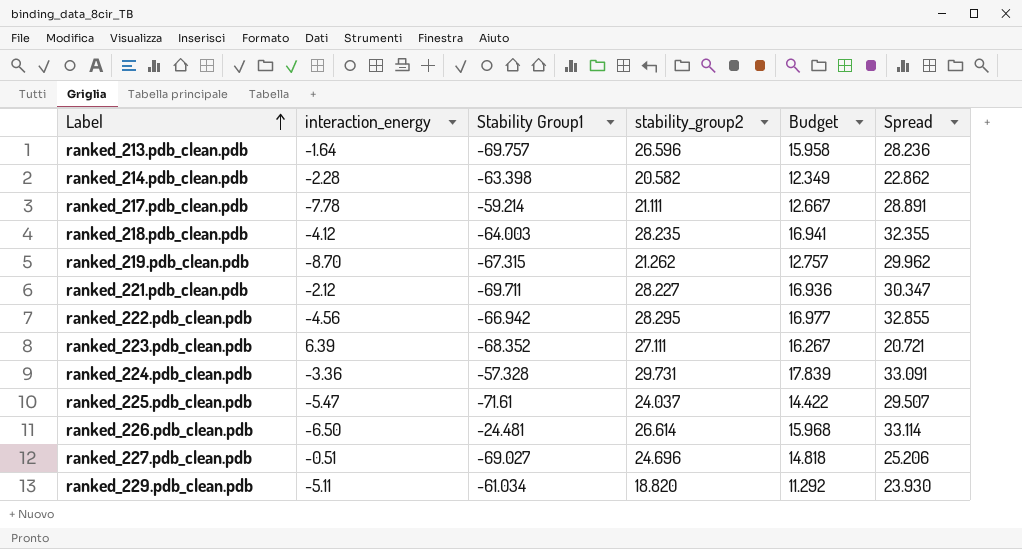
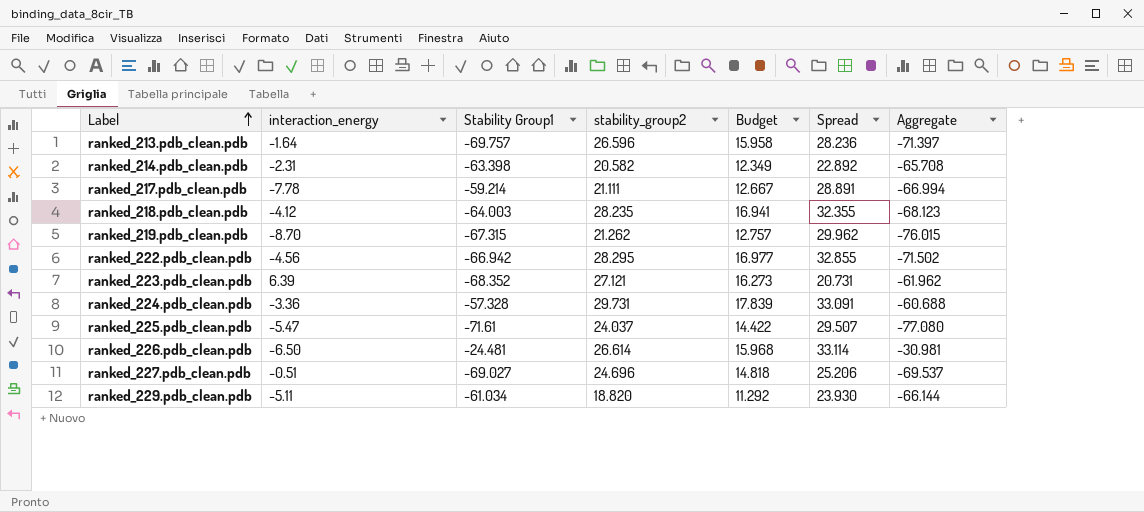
column Aggregate | formula: none -> [interaction_energy] + [Stability Group1]
row ranked_221.pdb_clean.pdb: -2.12 | -69.711 | 28.227 | 16.936 | 30.347 -> none
ranked_214.pdb_clean.pdb | interaction_energy: -2.28 -> -2.31
ranked_214.pdb_clean.pdb | Spread: 22.862 -> 22.892
ranked_223.pdb_clean.pdb | stability_group2: 27.111 -> 27.121
ranked_223.pdb_clean.pdb | Budget: 16.267 -> 16.273
ranked_223.pdb_clean.pdb | Spread: 20.721 -> 20.731

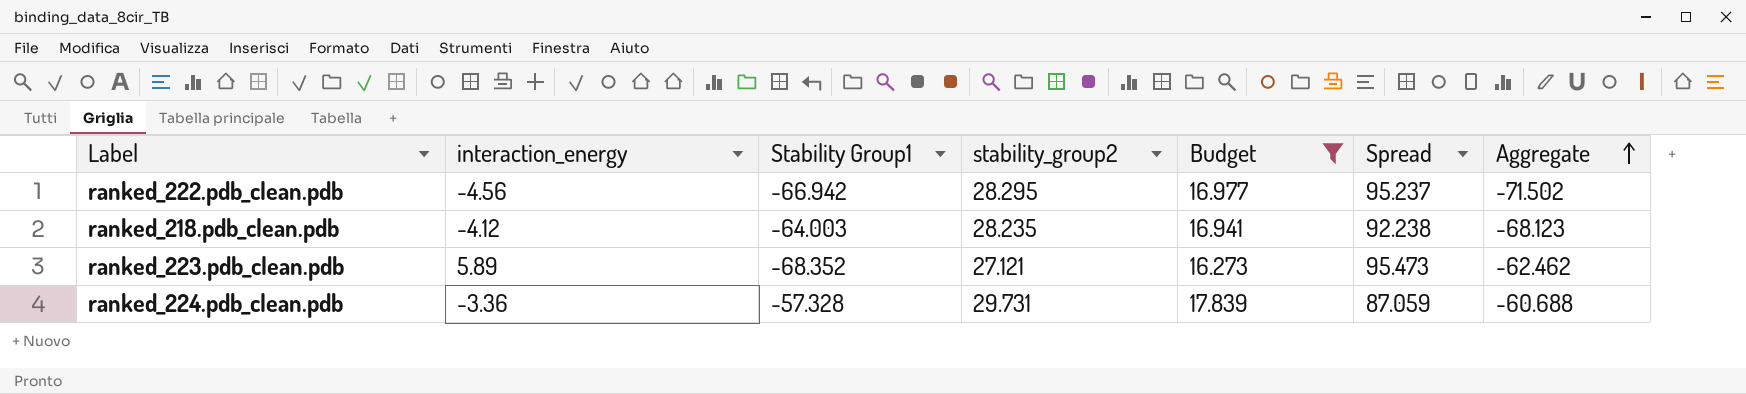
filter: none -> Budget >= 16.273
row order: Label ascending -> Aggregate ascending
column Spread | formula: [stability_group2] - [interaction_energy] -> [stability_group2] - [Stability Group1]
ranked_223.pdb_clean.pdb | interaction_energy: 6.39 -> 5.89
ranked_223.pdb_clean.pdb | Aggregate: -61.962 -> -62.462

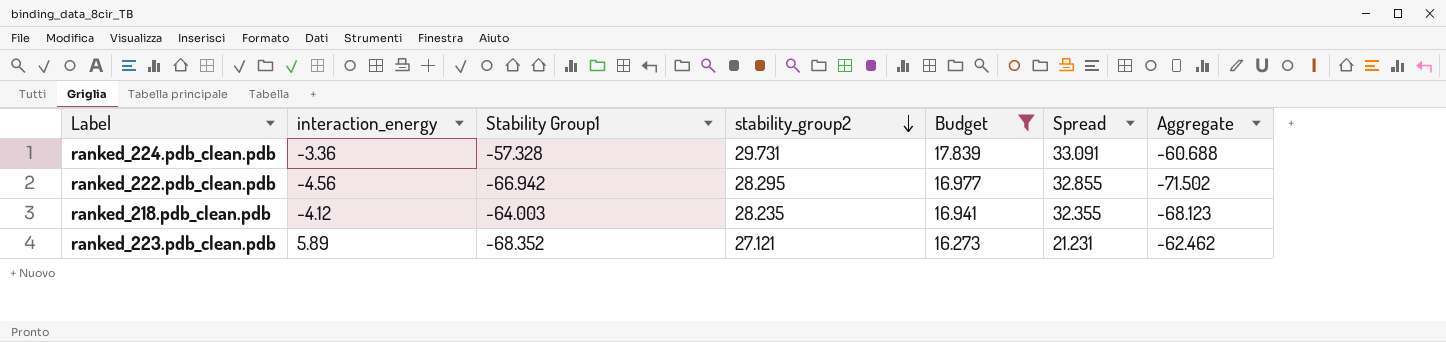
row order: Aggregate ascending -> stability_group2 descending
column Spread | formula: [stability_group2] - [Stability Group1] -> [stability_group2] - [interaction_energy]

